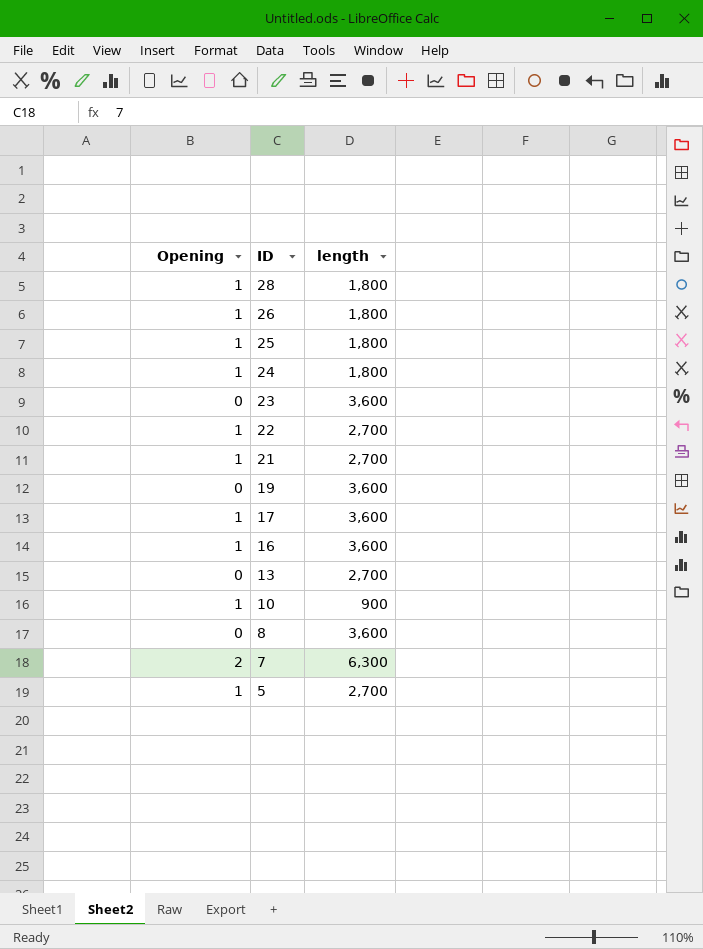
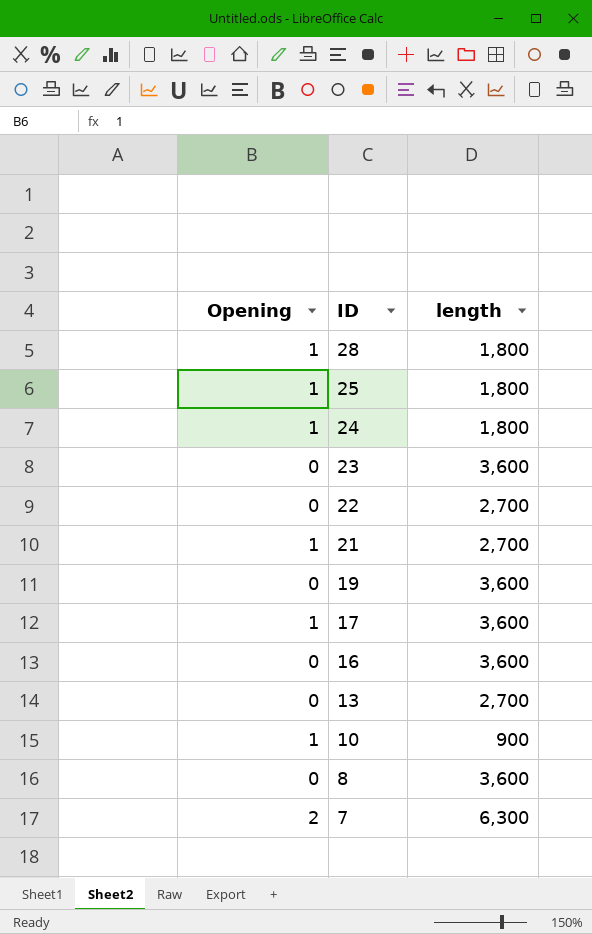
row 26: 1 | 1,800 -> none
row 5: 1 | 2,700 -> none
22 | Opening: 1 -> 0
16 | Opening: 1 -> 0

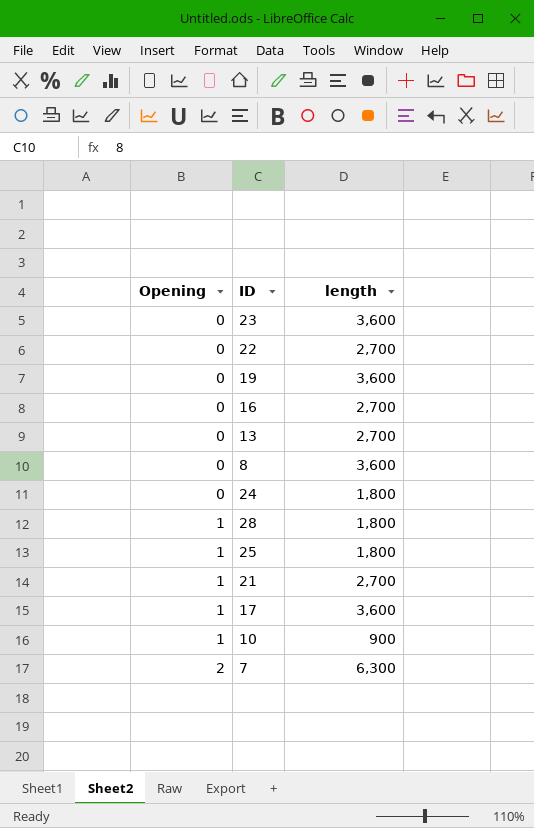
row order: ID descending -> Opening ascending
16 | length: 3,600 -> 2,700
24 | Opening: 1 -> 0

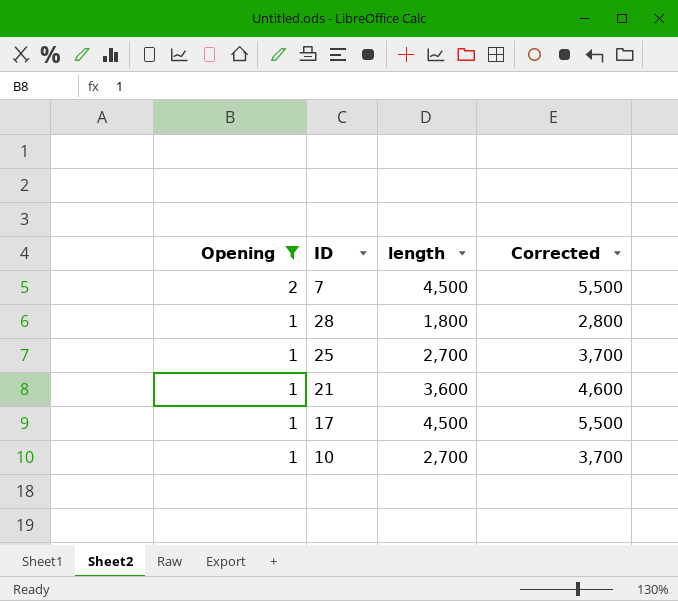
filter: none -> Opening != 0
row order: Opening ascending -> Opening descending
column Corrected | formula: none -> [length] + 1000
7 | length: 6,300 -> 4,500
25 | length: 1,800 -> 2,700
21 | length: 2,700 -> 3,600
17 | length: 3,600 -> 4,500
10 | length: 900 -> 2,700

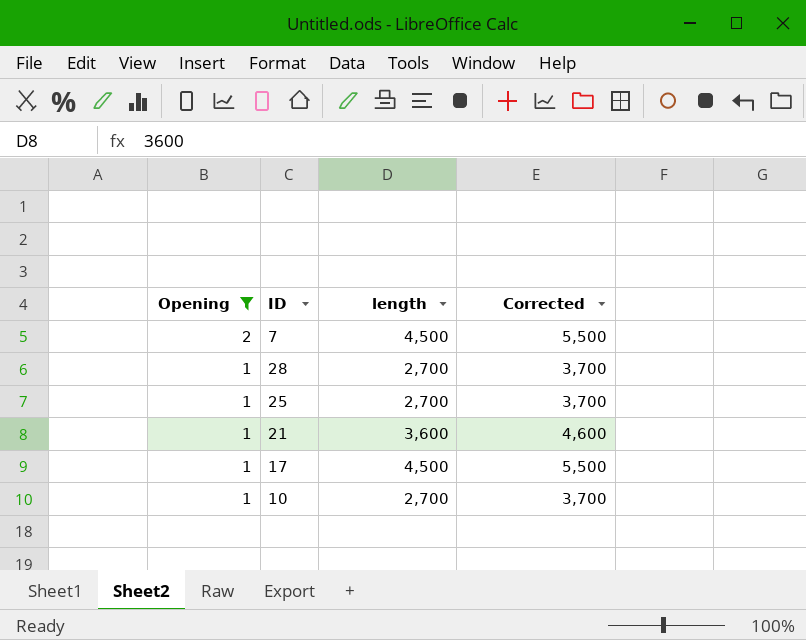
28 | length: 1,800 -> 2,700
28 | Corrected: 2,800 -> 3,700

